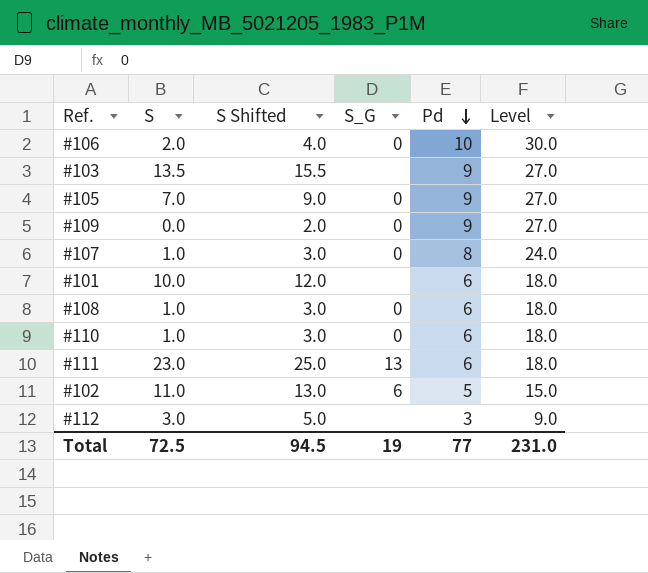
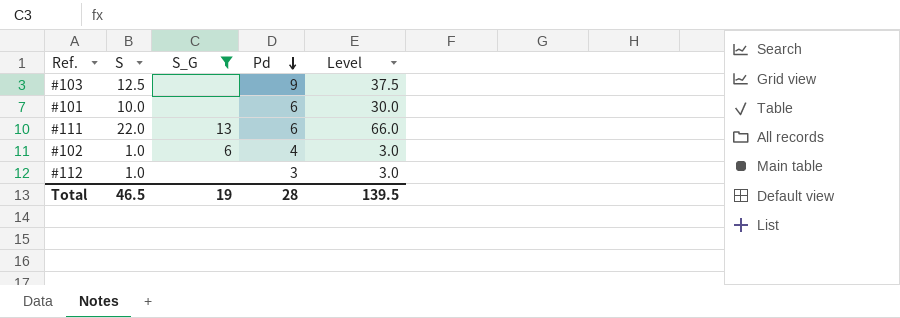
filter: none -> S_G != 0
column S Shifted | formula: [S] + 2 -> none
column Level | formula: [Pd] * 3 -> [S] * 3
#103 | S: 13.5 -> 12.5
#111 | S: 23.0 -> 22.0
#102 | S: 11.0 -> 1.0
#102 | Pd: 5 -> 4
#112 | S: 3.0 -> 1.0
Total | S: 72.5 -> 46.5
Total | Pd: 77 -> 28
Total | Level: 231.0 -> 139.5

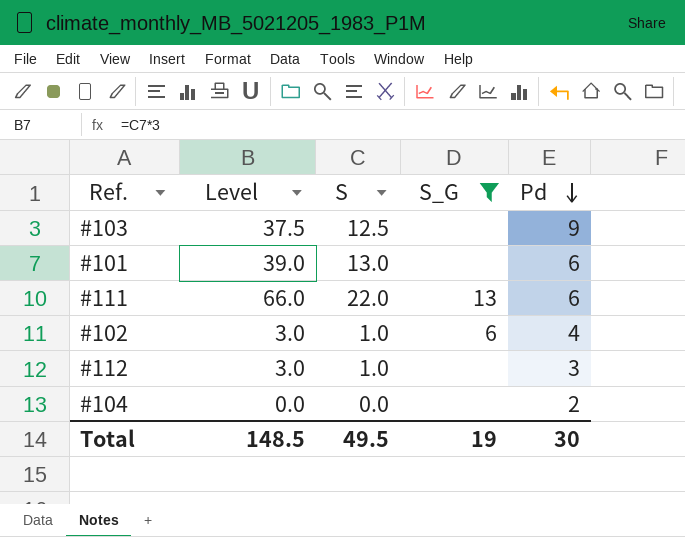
column Level | position: 5 -> 2
#101 | Level: 30.0 -> 39.0
#101 | S: 10.0 -> 13.0
row #104: none -> 0.0 | 0.0 | none | 2
Total | Level: 139.5 -> 148.5
Total | S: 46.5 -> 49.5
Total | Pd: 28 -> 30

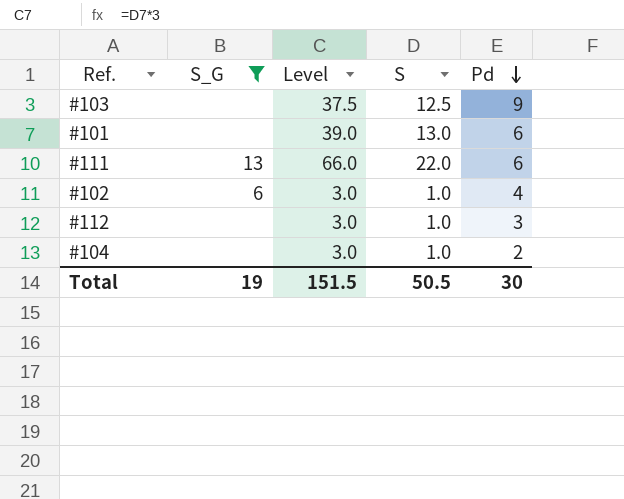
column S_G | position: 4 -> 2
#104 | Level: 0.0 -> 3.0
#104 | S: 0.0 -> 1.0
Total | Level: 148.5 -> 151.5
Total | S: 49.5 -> 50.5

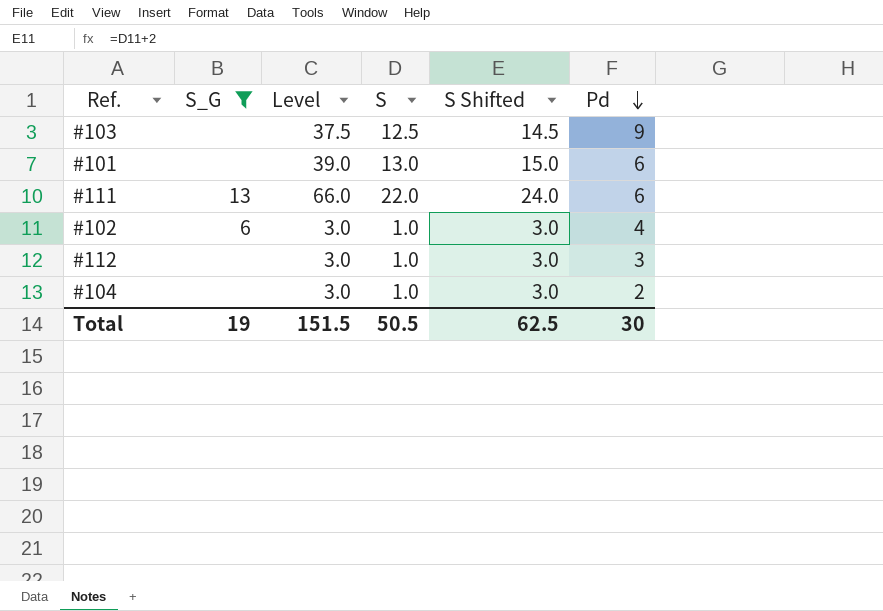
column S Shifted | formula: none -> [S] + 2

